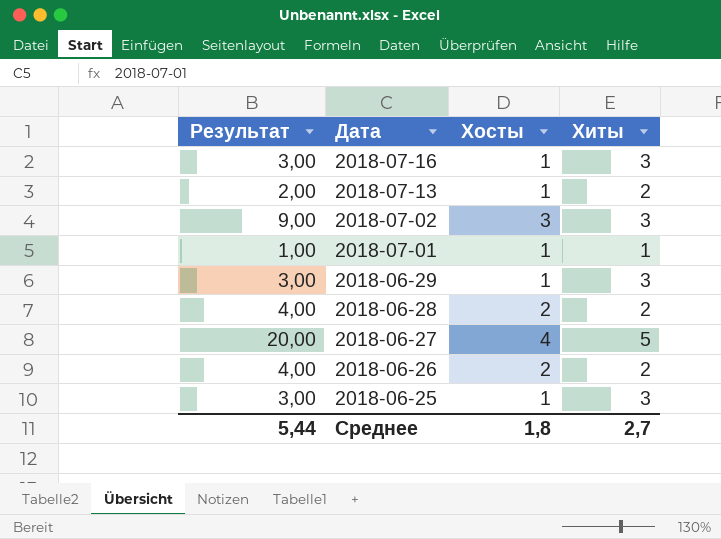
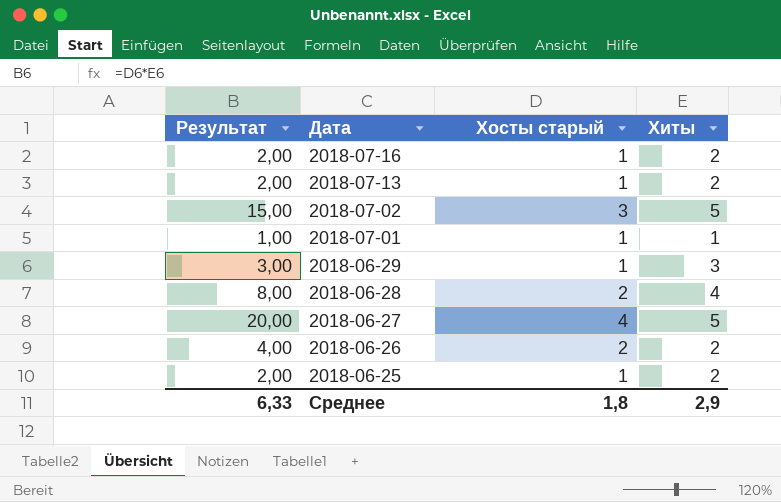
column name: Хосты -> Хосты старый
2018-07-16 | Результат: 3,00 -> 2,00
2018-07-16 | Хиты: 3 -> 2
2018-07-02 | Результат: 9,00 -> 15,00
2018-07-02 | Хиты: 3 -> 5
2018-06-28 | Результат: 4,00 -> 8,00
2018-06-28 | Хиты: 2 -> 4
2018-06-25 | Результат: 3,00 -> 2,00
2018-06-25 | Хиты: 3 -> 2
Среднее | Результат: 5,44 -> 6,33
Среднее | Хиты: 2,7 -> 2,9

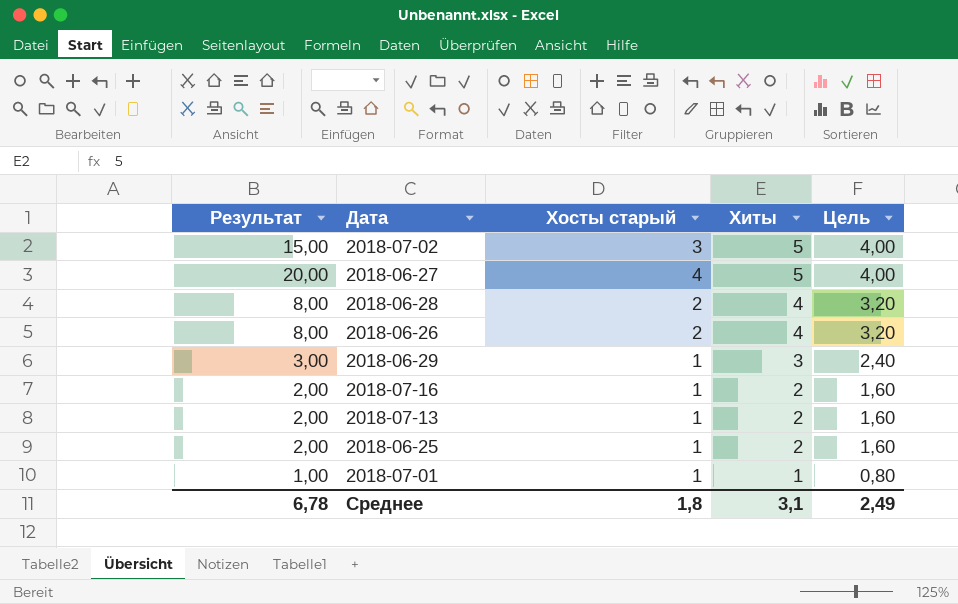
row order: Дата descending -> Хиты descending
column Цель | formula: none -> [Хиты] * 0,8
2018-06-26 | Результат: 4,00 -> 8,00
2018-06-26 | Хиты: 2 -> 4
Среднее | Результат: 6,33 -> 6,78
Среднее | Хиты: 2,9 -> 3,1

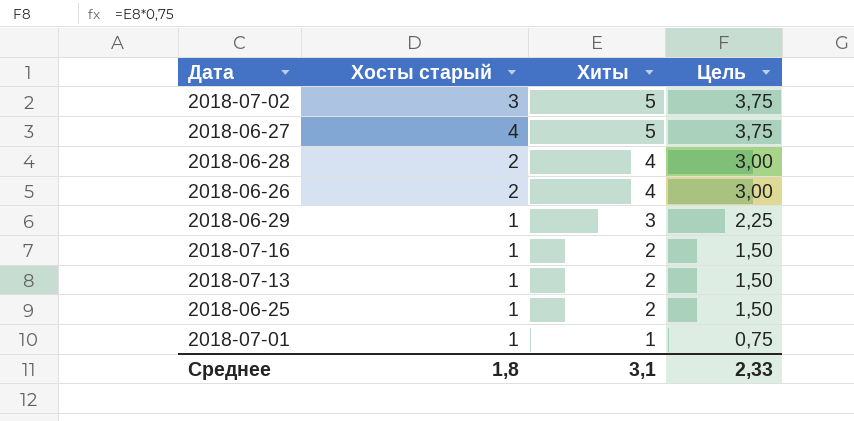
column Результат | formula: [Хосты старый] * [Хиты] -> none
column Цель | formula: [Хиты] * 0,8 -> [Хиты] * 0,75
Среднее | Цель: 2,49 -> 2,33

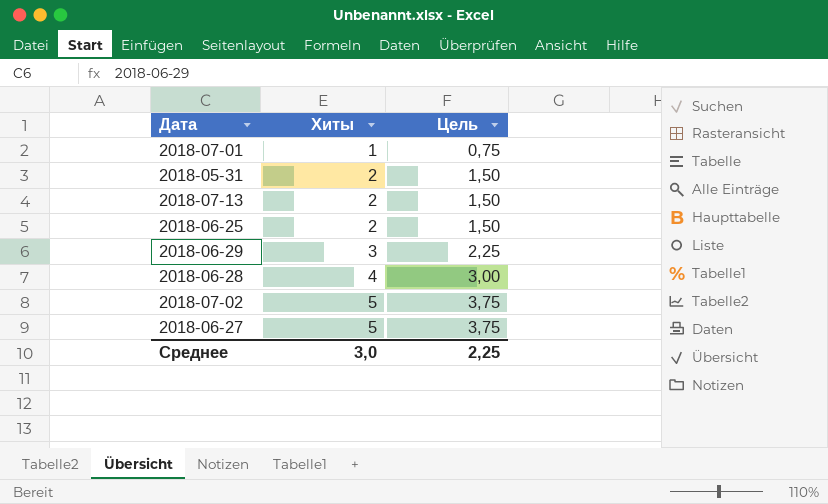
row order: Хиты descending -> Хиты ascending
column Хосты старый | position: 2 -> none
row 2018-06-26: 2 | 4 | 3,00 -> none
row 2018-07-16: 1 | 2 | 1,50 -> none
row 2018-05-31: none -> 2 | 1,50
Среднее | Хиты: 3,1 -> 3,0
Среднее | Цель: 2,33 -> 2,25

